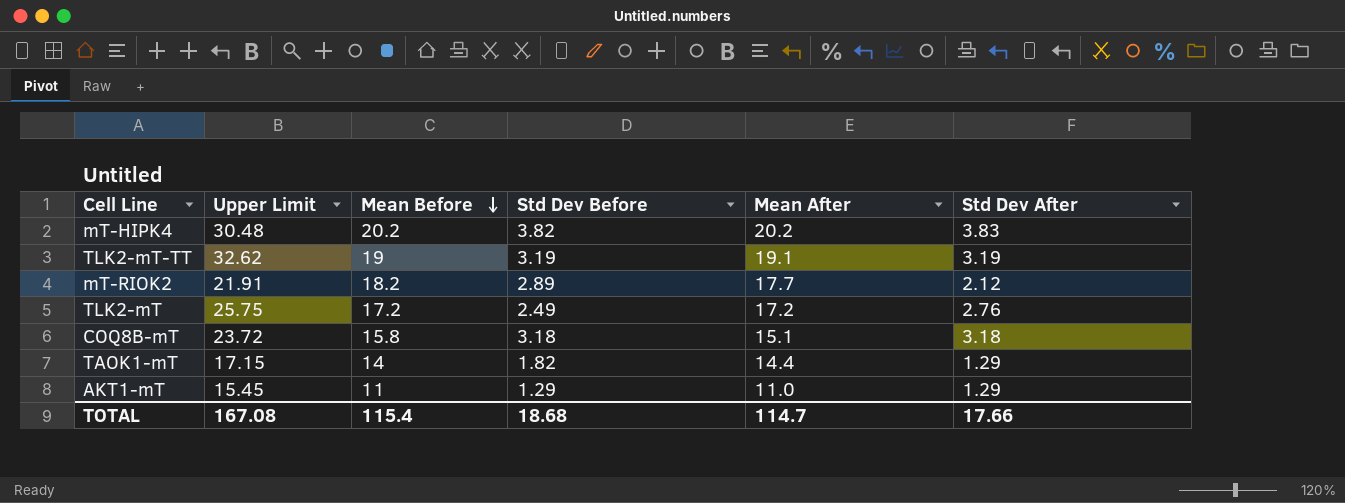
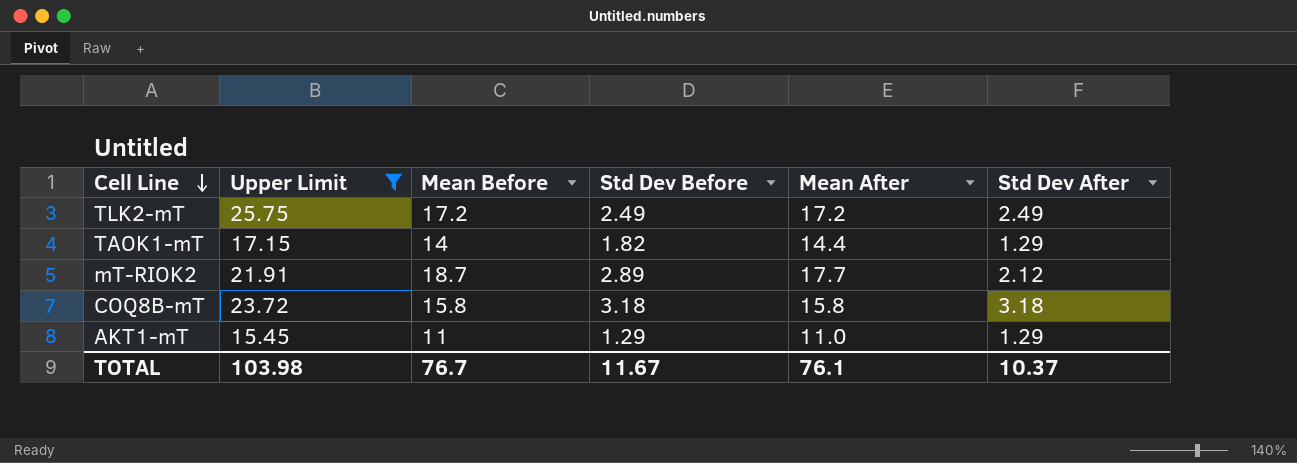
filter: none -> Upper Limit <= 25.75
row order: Mean Before descending -> Cell Line descending
TLK2-mT | Std Dev After: 2.76 -> 2.49
mT-RIOK2 | Mean Before: 18.2 -> 18.7
COQ8B-mT | Mean After: 15.1 -> 15.8
TOTAL | Upper Limit: 167.08 -> 103.98
TOTAL | Mean Before: 115.4 -> 76.7
TOTAL | Std Dev Before: 18.68 -> 11.67
TOTAL | Mean After: 114.7 -> 76.1
TOTAL | Std Dev After: 17.66 -> 10.37

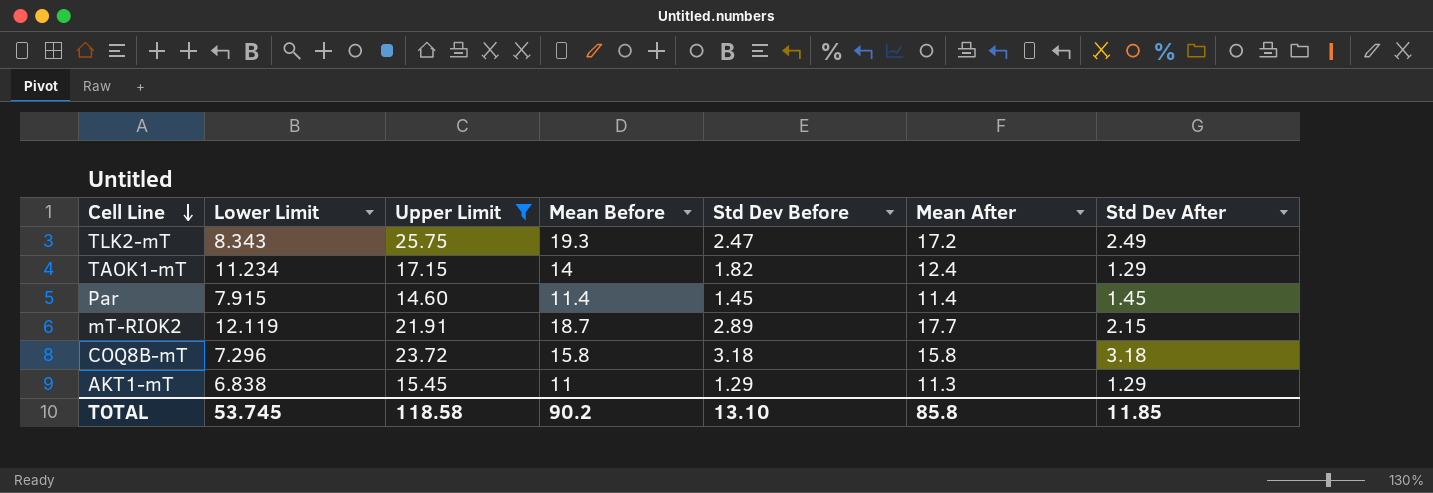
column Lower Limit | position: none -> 2
TLK2-mT | Mean Before: 17.2 -> 19.3
TLK2-mT | Std Dev Before: 2.49 -> 2.47
TAOK1-mT | Mean After: 14.4 -> 12.4
row Par: none -> 7.915 | 14.60 | 11.4 | 1.45 | 11.4 | 1.45
mT-RIOK2 | Std Dev After: 2.12 -> 2.15
AKT1-mT | Mean After: 11.0 -> 11.3
TOTAL | Upper Limit: 103.98 -> 118.58
TOTAL | Mean Before: 76.7 -> 90.2
TOTAL | Std Dev Before: 11.67 -> 13.10
TOTAL | Mean After: 76.1 -> 85.8
TOTAL | Std Dev After: 10.37 -> 11.85

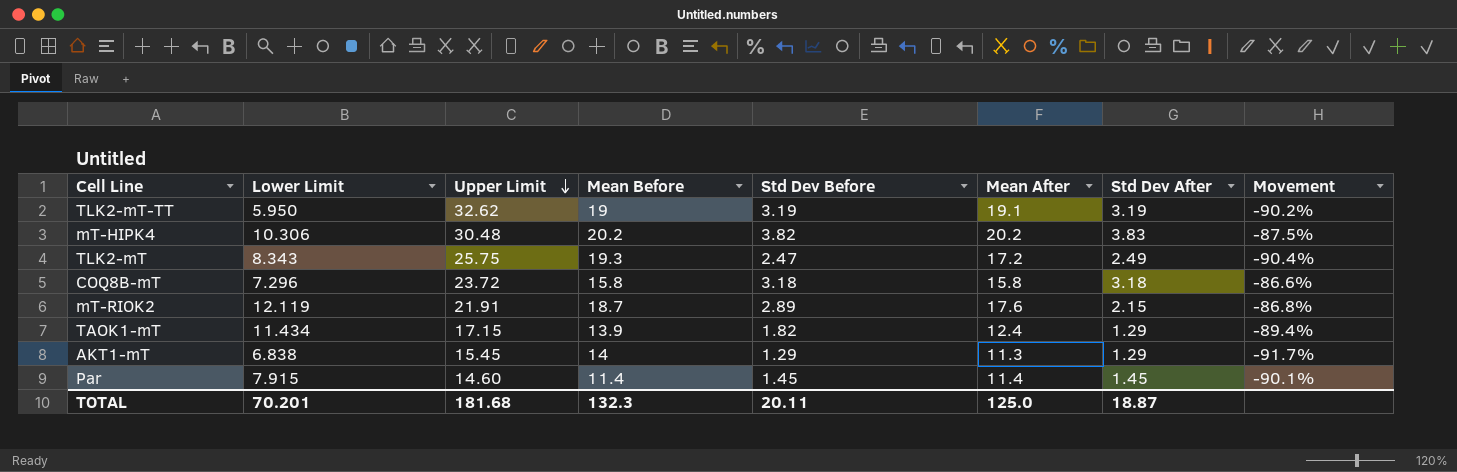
filter: Upper Limit <= 25.75 -> none
row order: Cell Line descending -> Upper Limit descending
column Movement | formula: none -> ([Std Dev Before] - [Upper Limit]) / [Upper Limit]
mT-RIOK2 | Mean After: 17.7 -> 17.6
TAOK1-mT | Lower Limit: 11.234 -> 11.434
TAOK1-mT | Mean Before: 14 -> 13.9
AKT1-mT | Mean Before: 11 -> 14
TOTAL | Lower Limit: 53.745 -> 70.201
TOTAL | Upper Limit: 118.58 -> 181.68
TOTAL | Mean Before: 90.2 -> 132.3
TOTAL | Std Dev Before: 13.10 -> 20.11
TOTAL | Mean After: 85.8 -> 125.0
TOTAL | Std Dev After: 11.85 -> 18.87

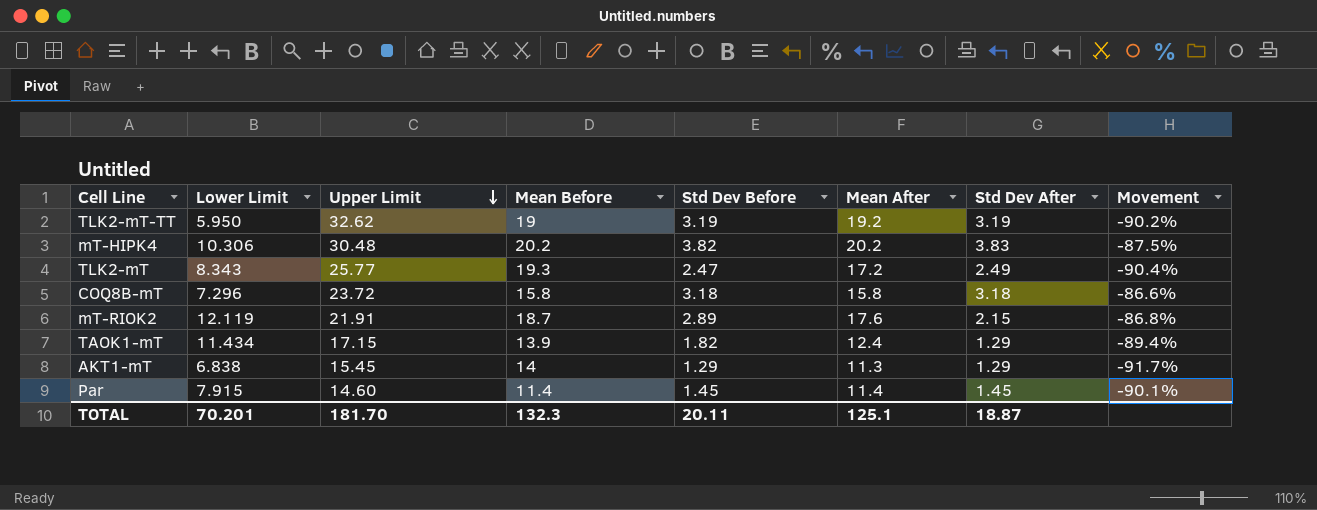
TLK2-mT-TT | Mean After: 19.1 -> 19.2
TLK2-mT | Upper Limit: 25.75 -> 25.77
TOTAL | Upper Limit: 181.68 -> 181.70
TOTAL | Mean After: 125.0 -> 125.1

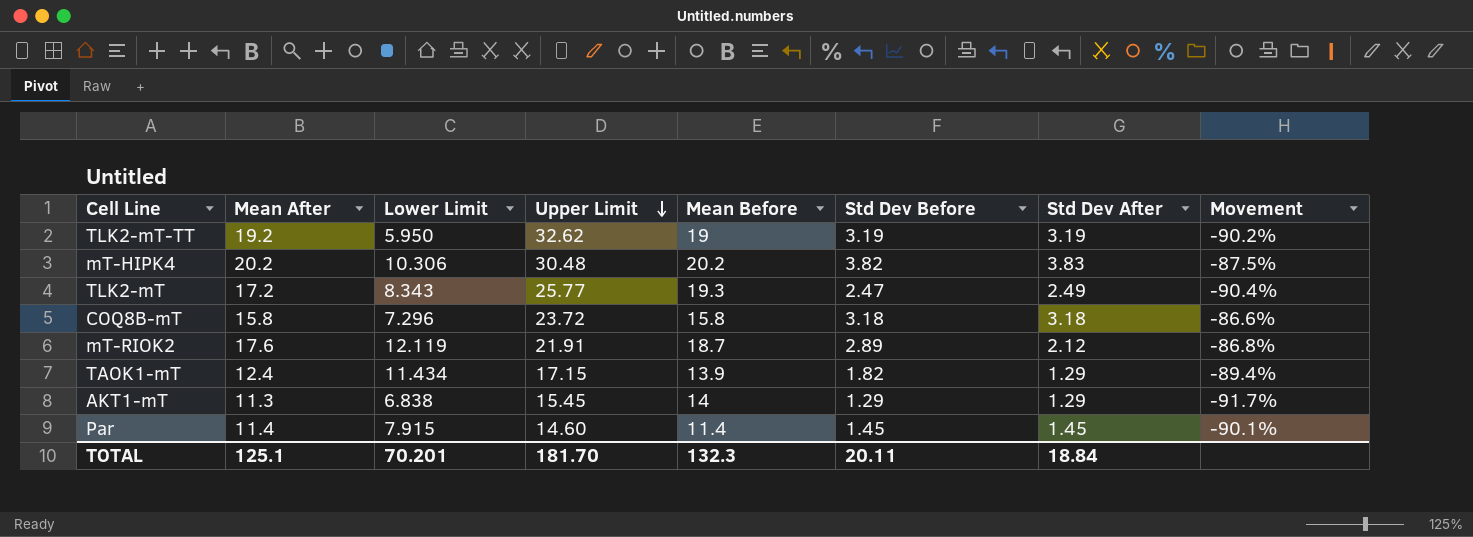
column Mean After | position: 6 -> 2
mT-RIOK2 | Std Dev After: 2.15 -> 2.12
TOTAL | Std Dev After: 18.87 -> 18.84

